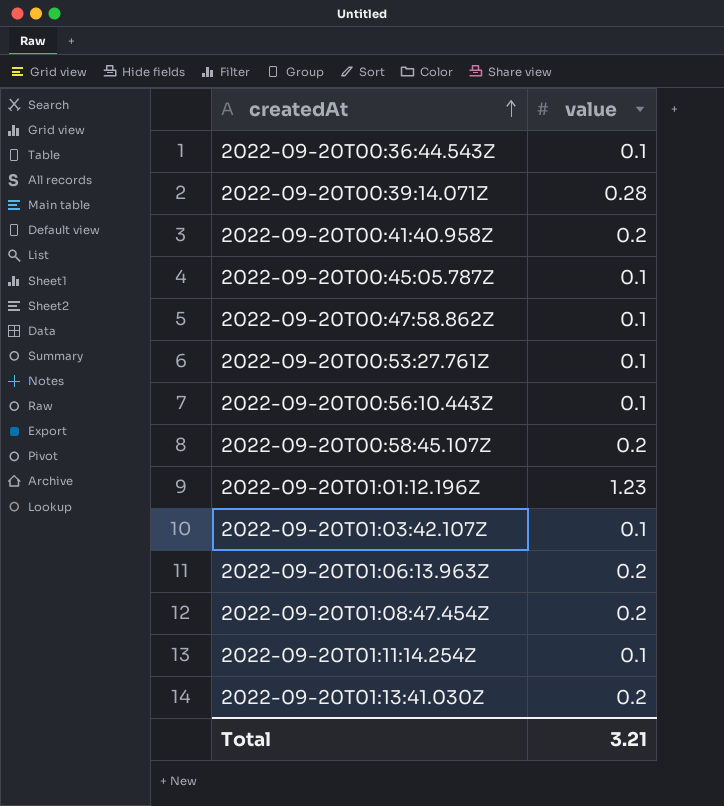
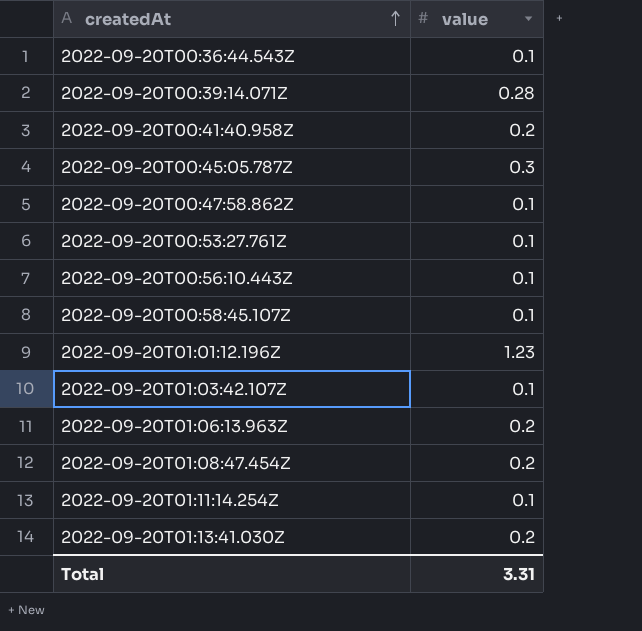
2022-09-20T00:45:05.787Z | value: 0.1 -> 0.3
2022-09-20T00:58:45.107Z | value: 0.2 -> 0.1
Total | value: 3.21 -> 3.31

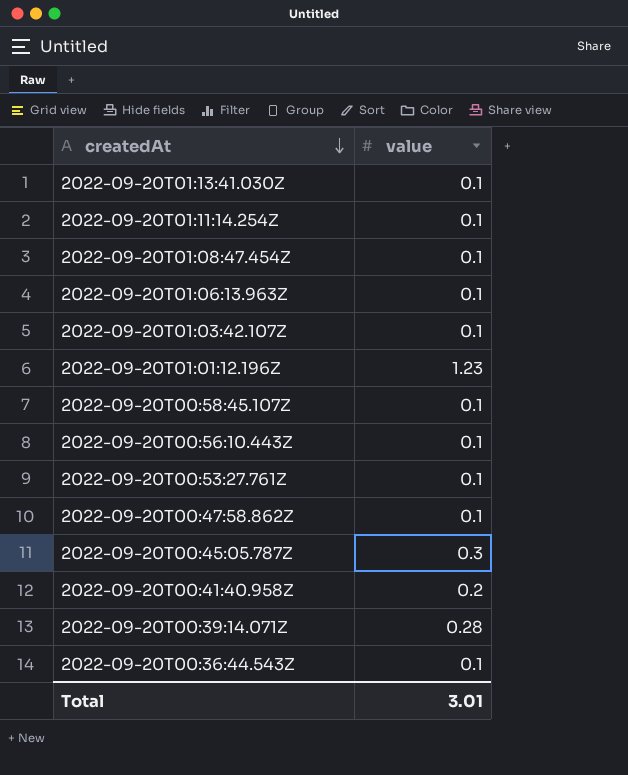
row order: createdAt ascending -> createdAt descending
2022-09-20T01:13:41.030Z | value: 0.2 -> 0.1
2022-09-20T01:08:47.454Z | value: 0.2 -> 0.1
2022-09-20T01:06:13.963Z | value: 0.2 -> 0.1
Total | value: 3.31 -> 3.01

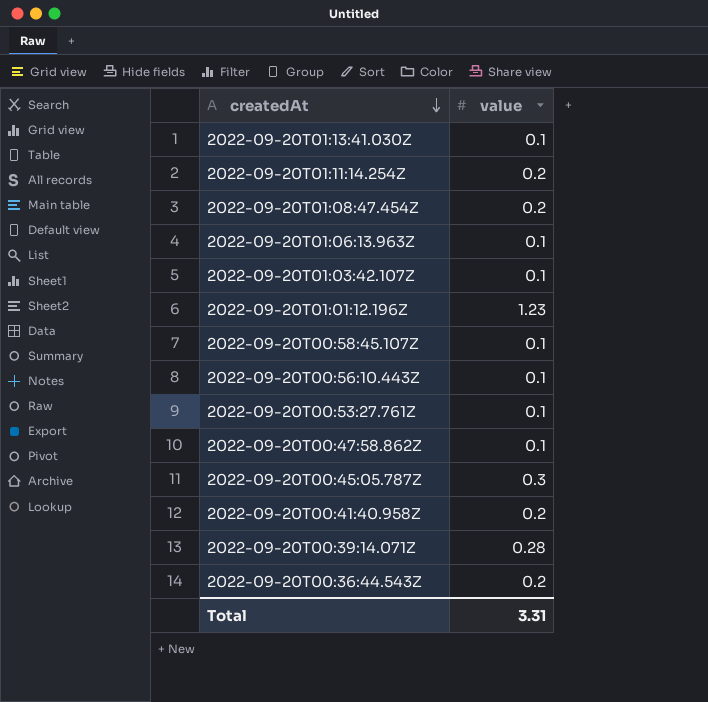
2022-09-20T01:11:14.254Z | value: 0.1 -> 0.2
2022-09-20T01:08:47.454Z | value: 0.1 -> 0.2
2022-09-20T00:36:44.543Z | value: 0.1 -> 0.2
Total | value: 3.01 -> 3.31

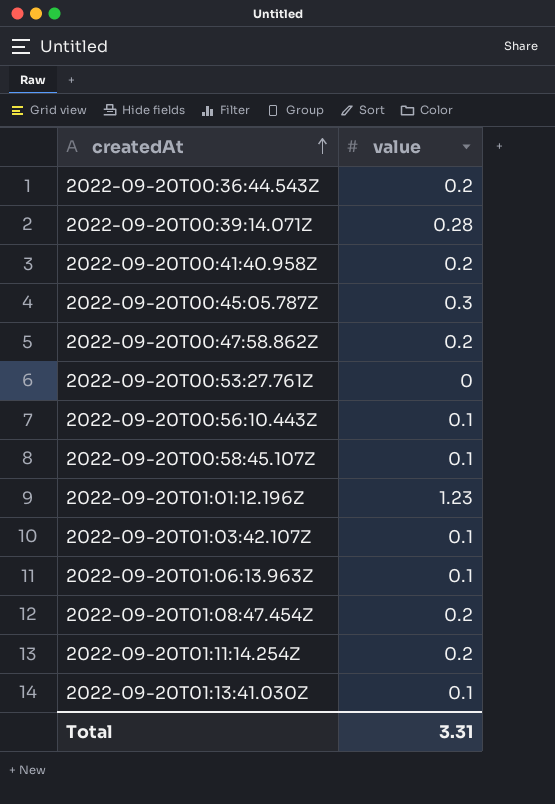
row order: createdAt descending -> createdAt ascending
2022-09-20T00:47:58.862Z | value: 0.1 -> 0.2
2022-09-20T00:53:27.761Z | value: 0.1 -> 0

